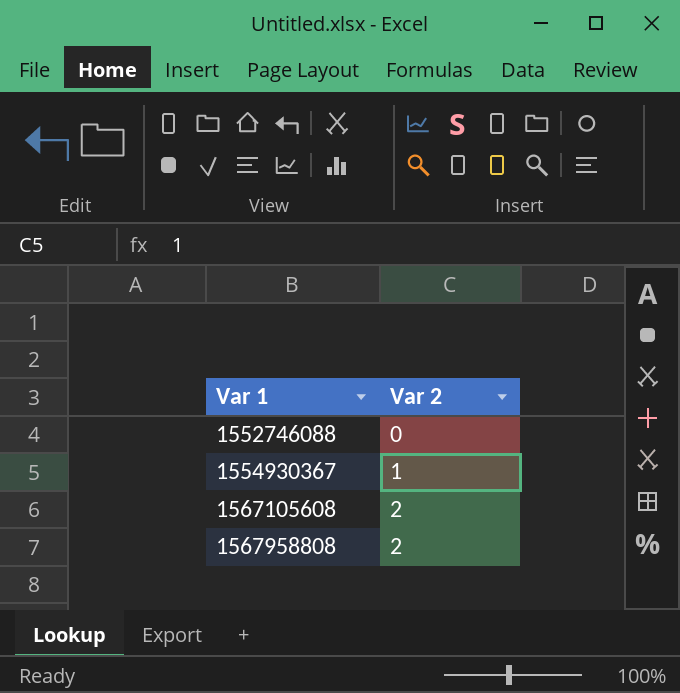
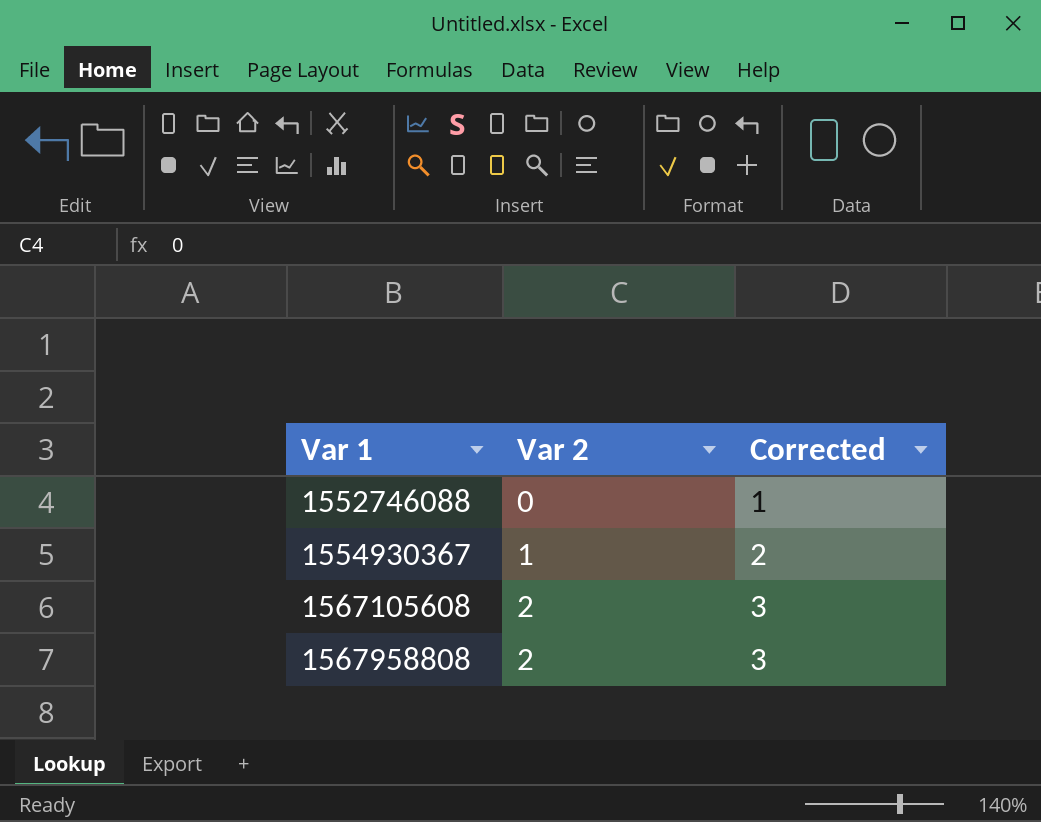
column Corrected | formula: none -> [Var 2] + 1

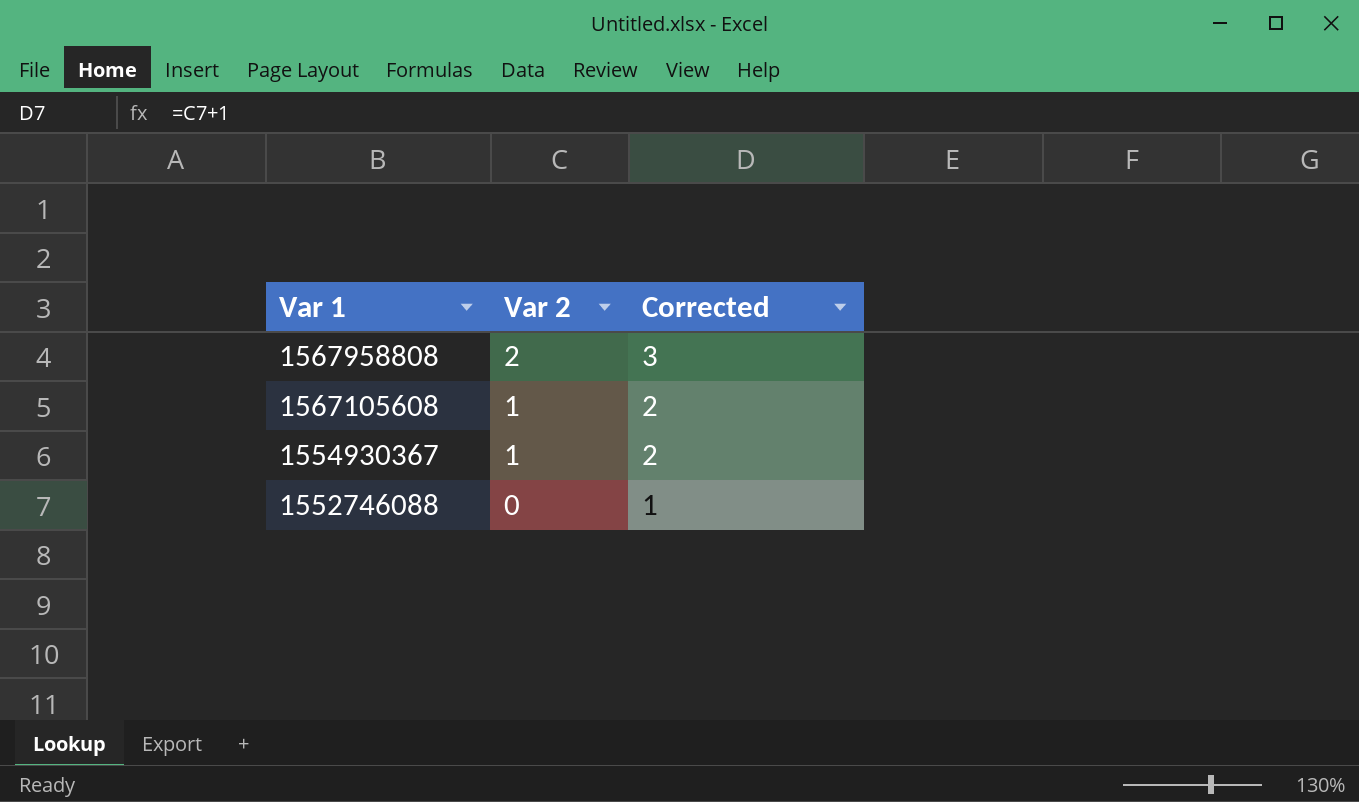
row order: Var 1 ascending -> Var 1 descending
1567105608 | Var 2: 2 -> 1
1567105608 | Corrected: 3 -> 2

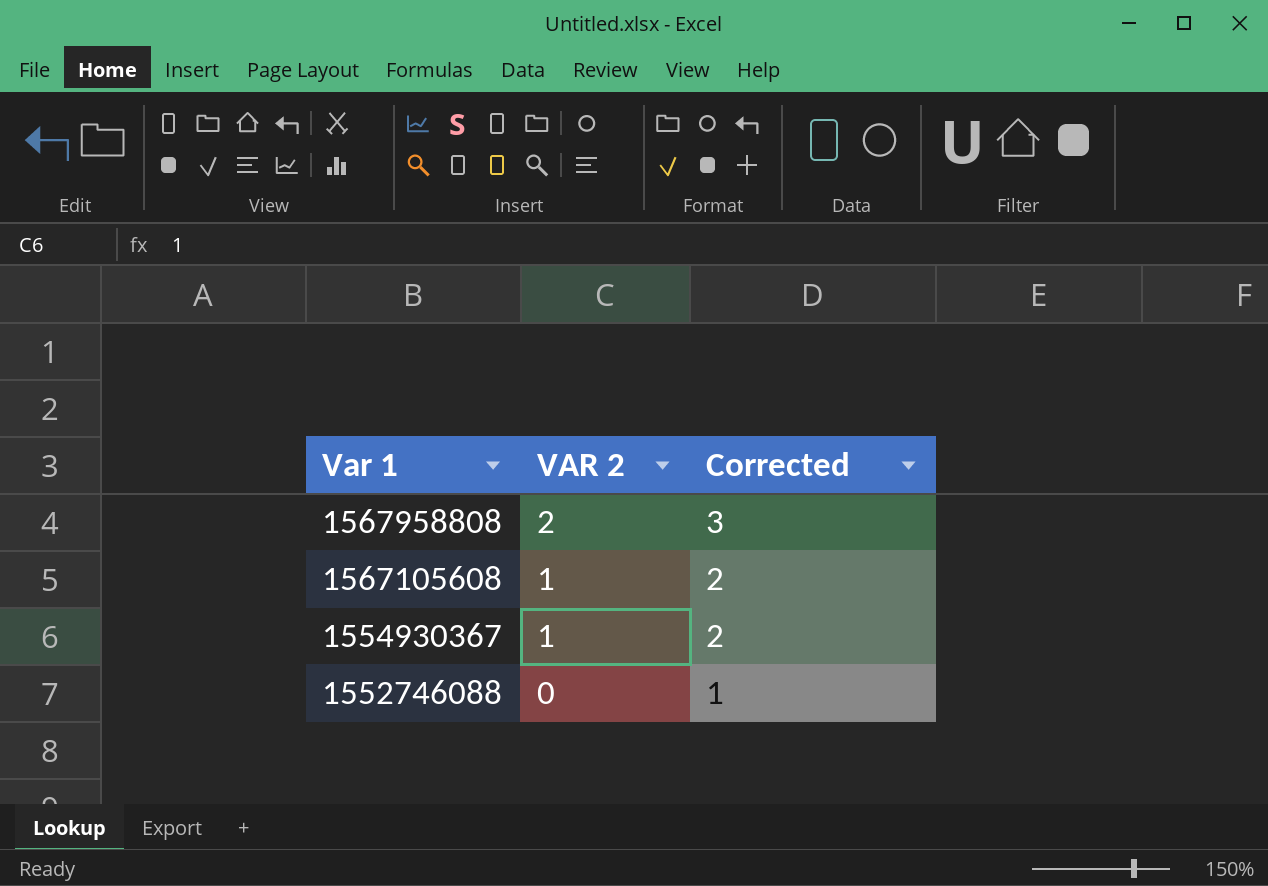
column name: Var 2 -> VAR 2

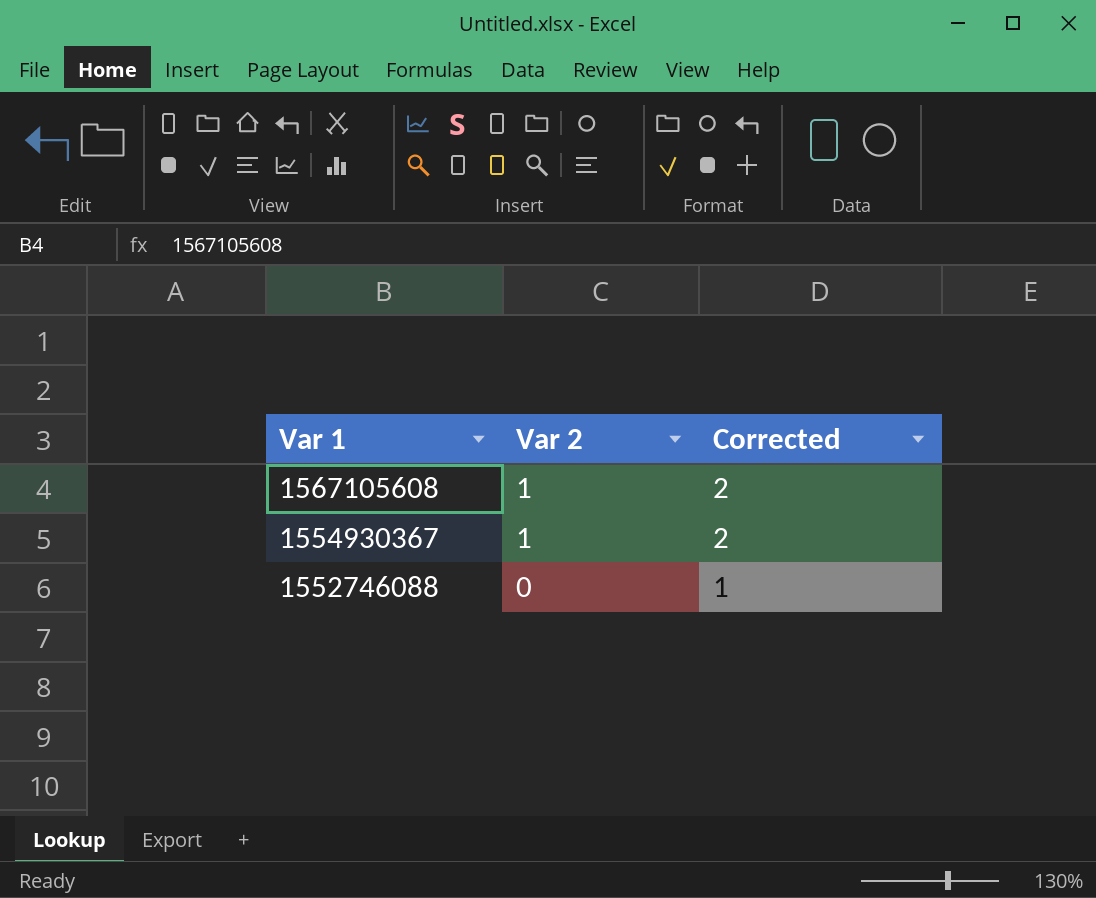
column name: VAR 2 -> Var 2
row 1567958808: 2 | 3 -> none

